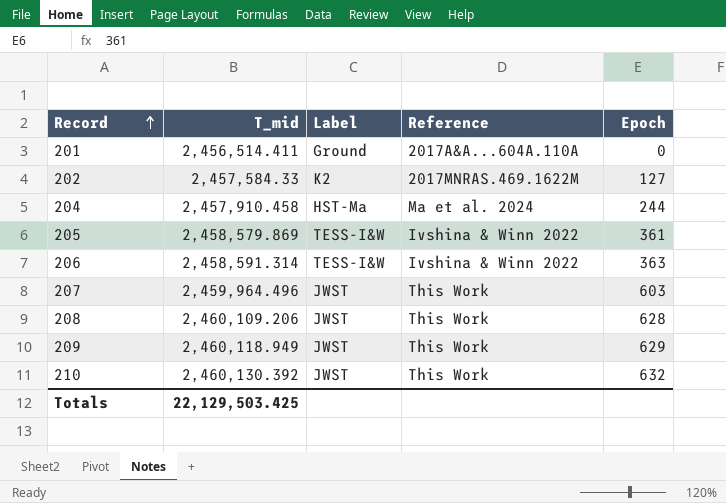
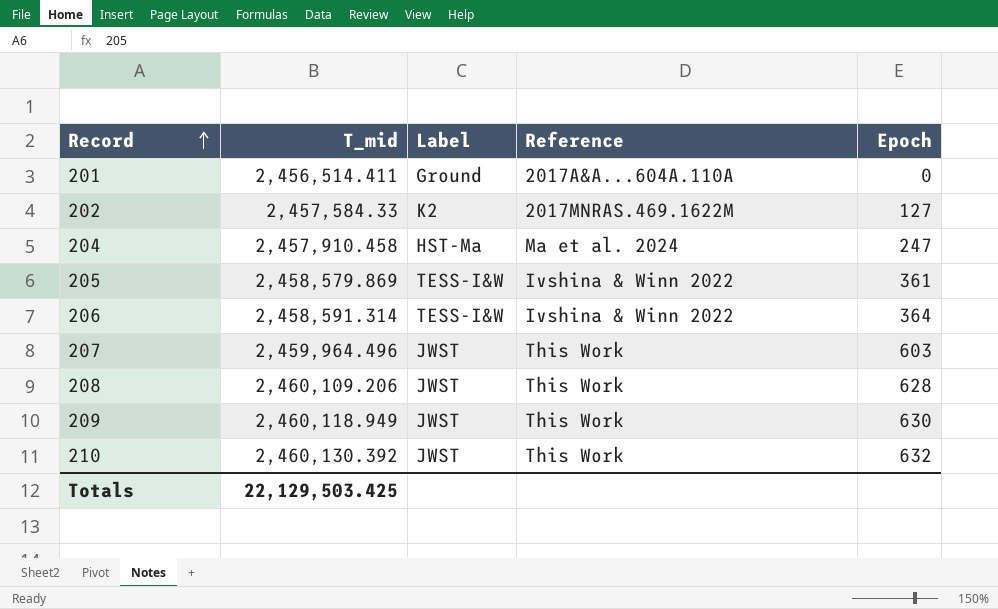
204 | Epoch: 244 -> 247
206 | Epoch: 363 -> 364
209 | Epoch: 629 -> 630

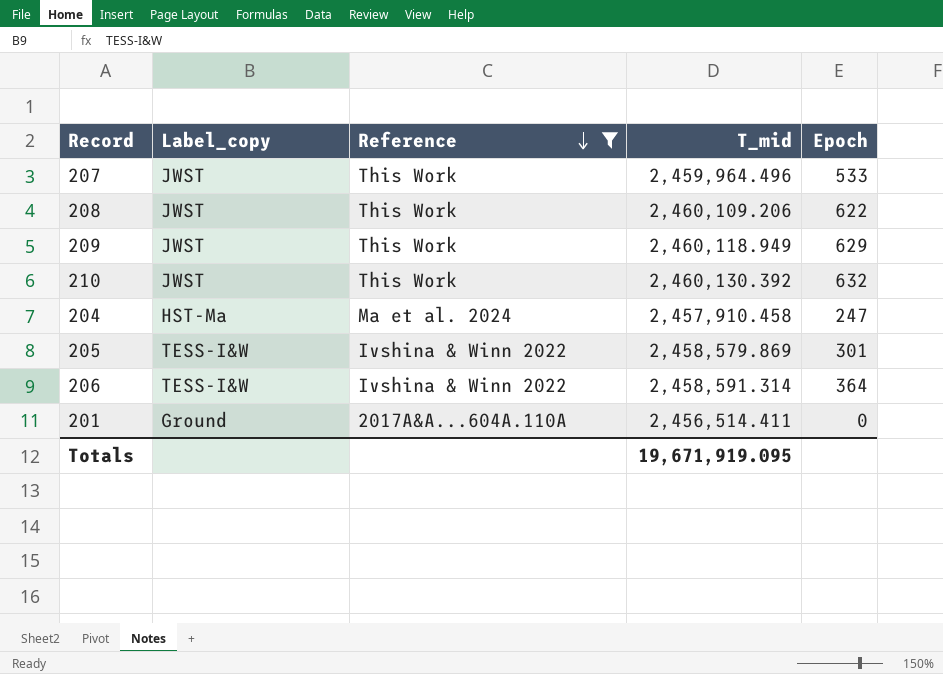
filter: none -> Reference != 2017MNRAS.469.1622M
row order: Record ascending -> Reference descending
column name: Label -> Label_copy
column T_mid | position: 2 -> 4
207 | Epoch: 603 -> 533
208 | Epoch: 628 -> 622
209 | Epoch: 630 -> 629
205 | Epoch: 361 -> 301
Totals | T_mid: 22,129,503.425 -> 19,671,919.095

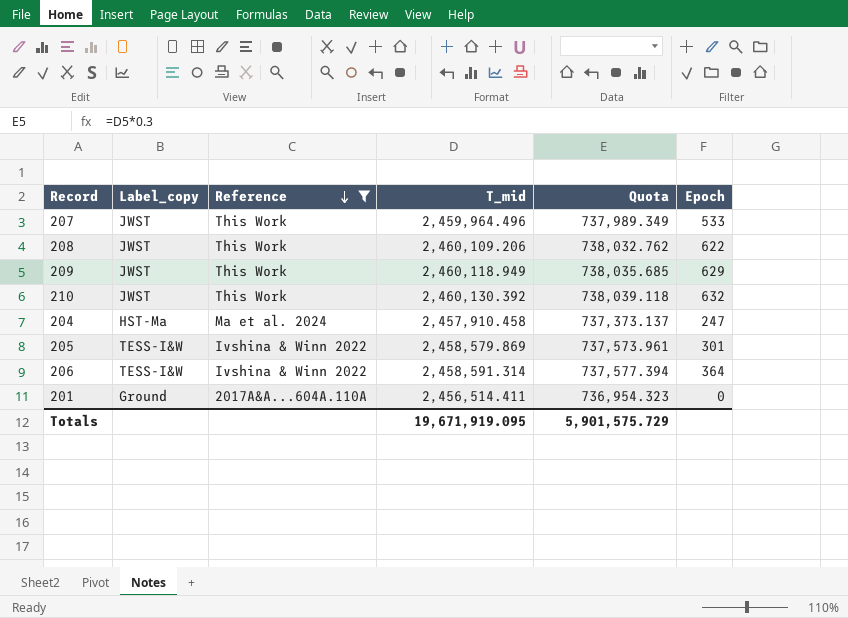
column Quota | formula: none -> [T_mid] * 0.3

